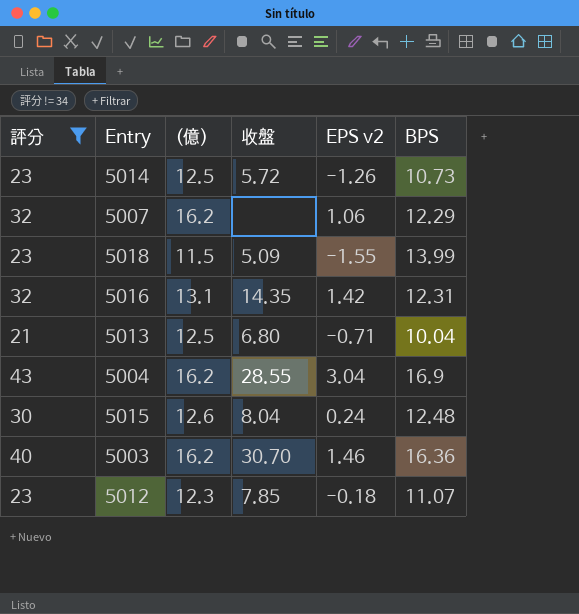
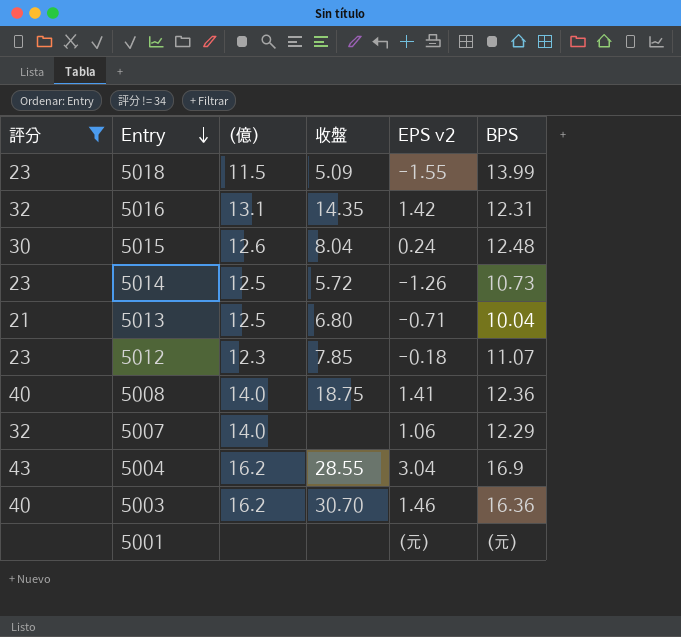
row order: none -> Entry descending
row 5008: none -> 40 | 14.0 | 18.75 | 1.41 | 12.36
5007 | (億): 16.2 -> 14.0
row 5001: none -> none | none | none | (元) | (元)

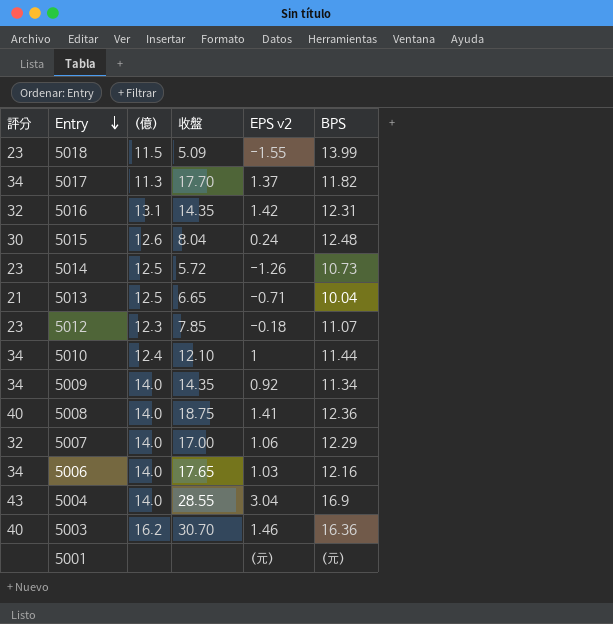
filter: 評分 != 34 -> none
5013 | 收盤: 6.80 -> 6.65
5007 | 收盤: none -> 17.00
5004 | (億): 16.2 -> 14.0

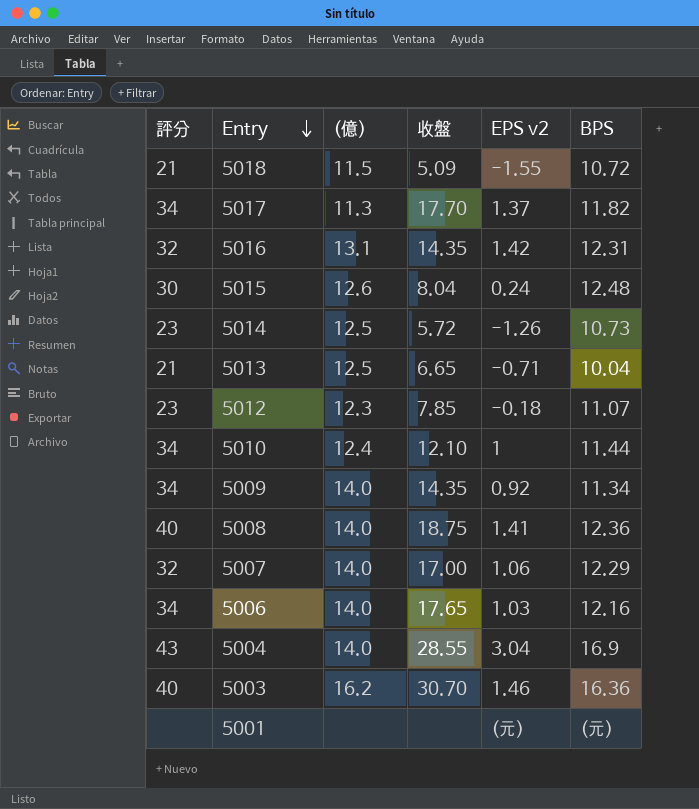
5018 | 評分: 23 -> 21
5018 | BPS: 13.99 -> 10.72

